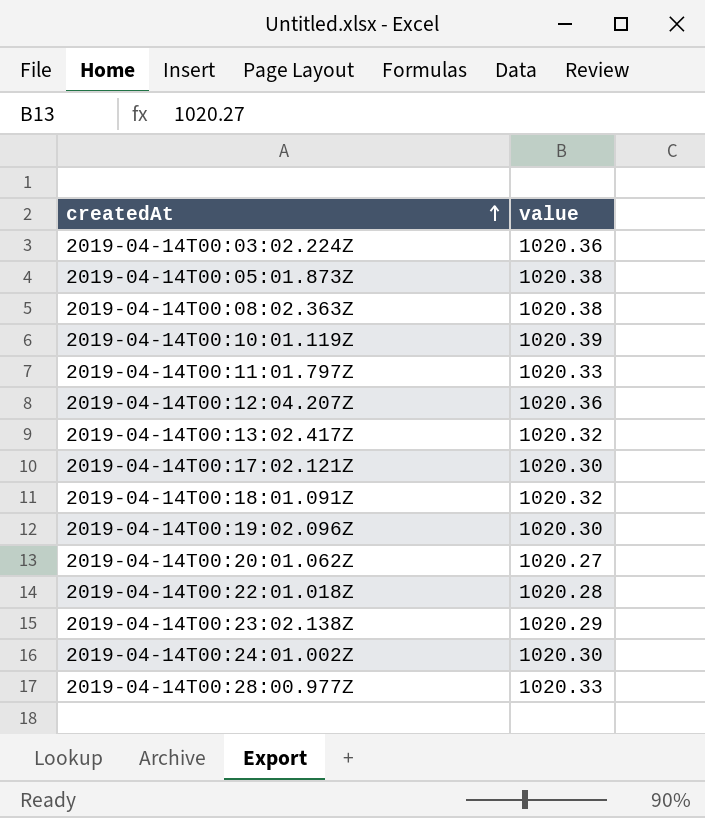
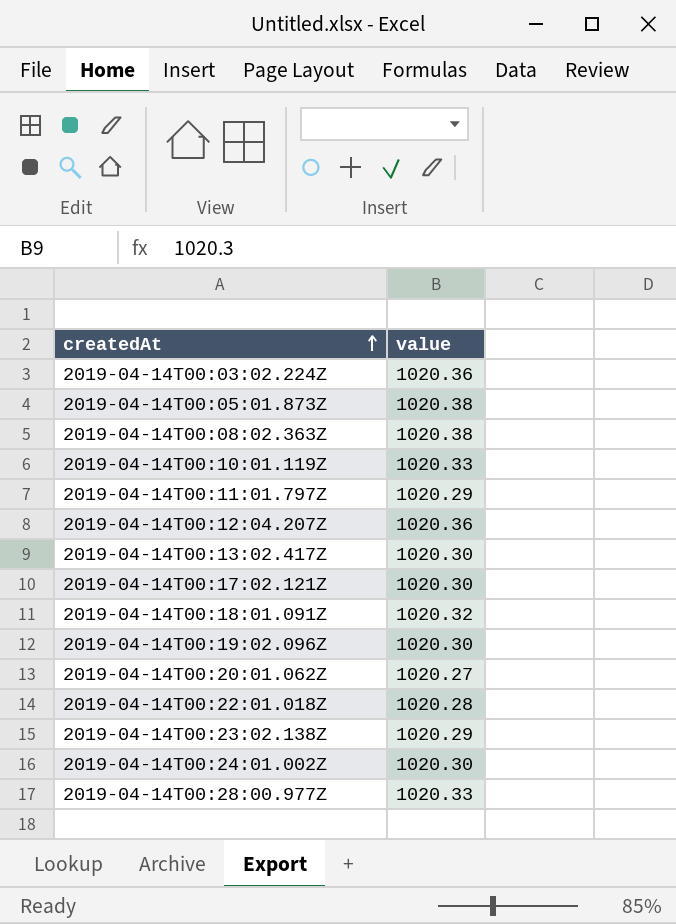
2019-04-14T00:10:01.119Z | value: 1020.39 -> 1020.33
2019-04-14T00:11:01.797Z | value: 1020.33 -> 1020.29
2019-04-14T00:13:02.417Z | value: 1020.32 -> 1020.30

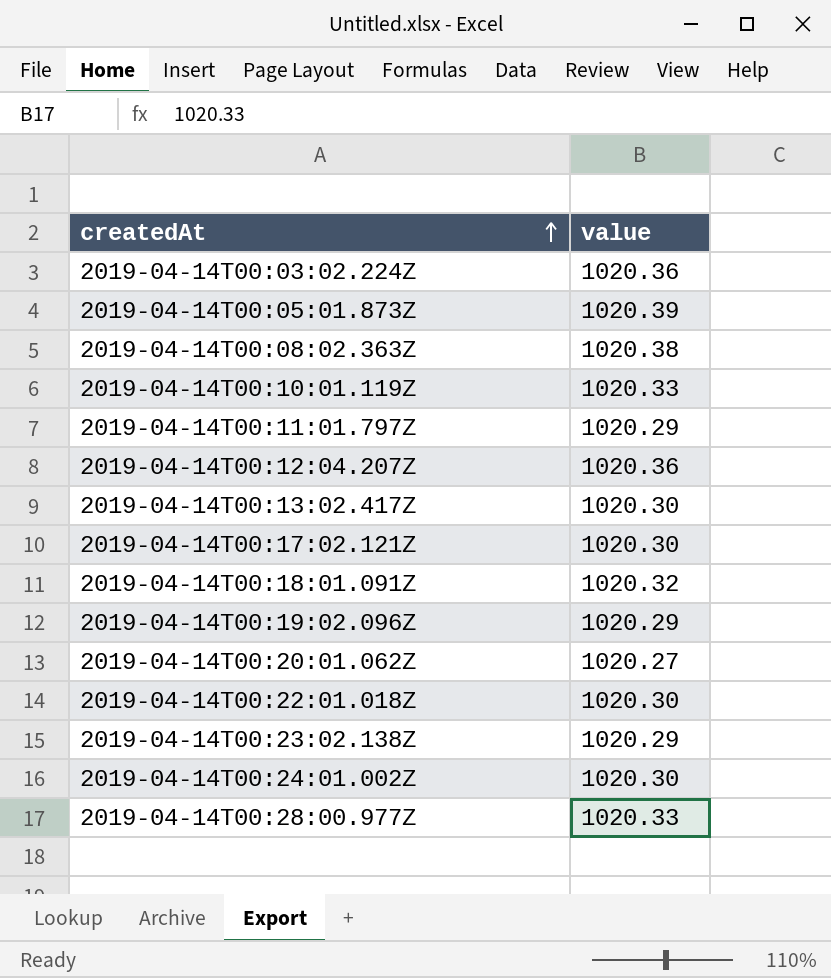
2019-04-14T00:05:01.873Z | value: 1020.38 -> 1020.39
2019-04-14T00:19:02.096Z | value: 1020.30 -> 1020.29
2019-04-14T00:22:01.018Z | value: 1020.28 -> 1020.30

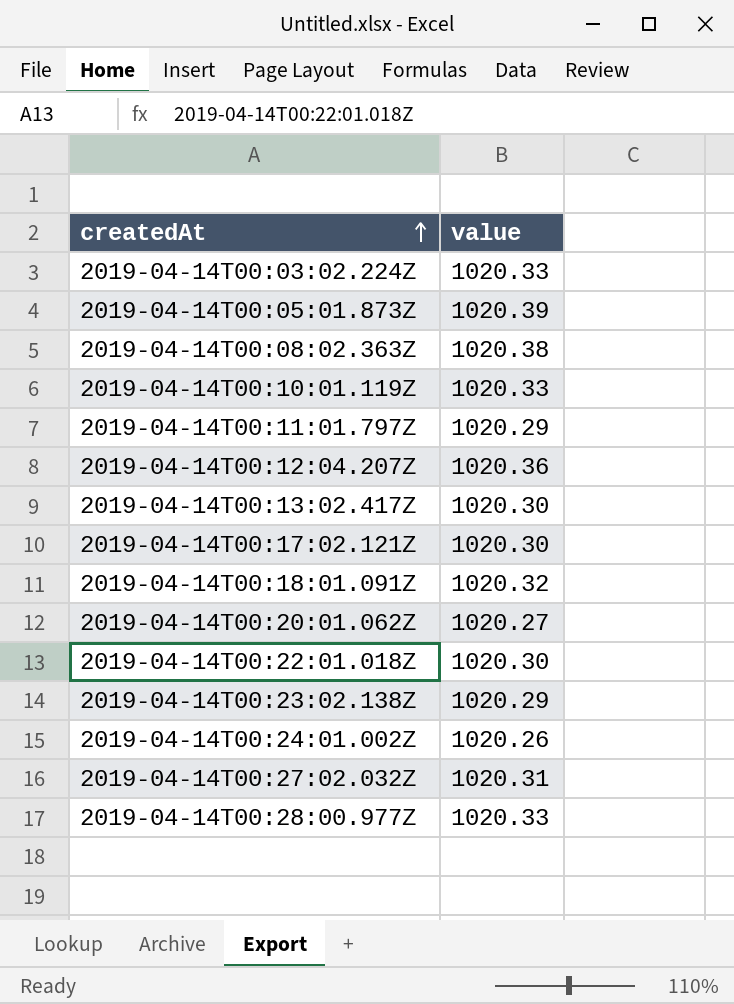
row 2019-04-14T00:19:02.096Z: 1020.29 -> none
2019-04-14T00:03:02.224Z | value: 1020.36 -> 1020.33
2019-04-14T00:24:01.002Z | value: 1020.30 -> 1020.26
row 2019-04-14T00:27:02.032Z: none -> 1020.31

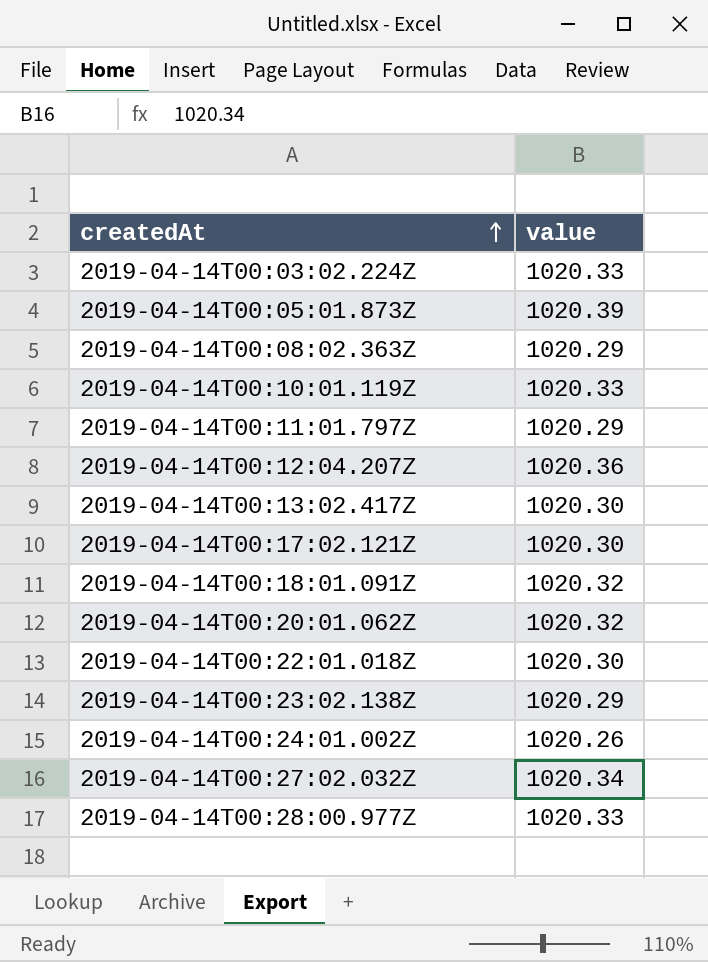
2019-04-14T00:08:02.363Z | value: 1020.38 -> 1020.29
2019-04-14T00:20:01.062Z | value: 1020.27 -> 1020.32
2019-04-14T00:27:02.032Z | value: 1020.31 -> 1020.34

